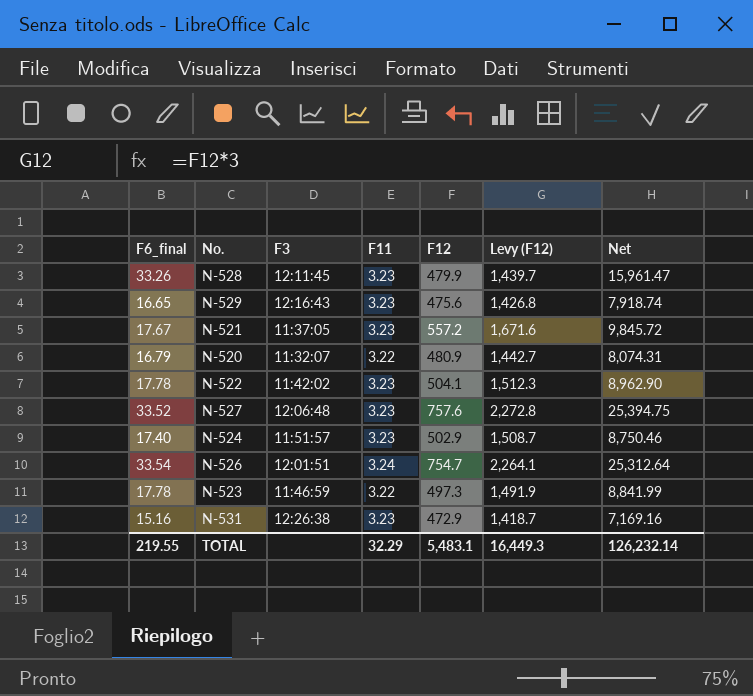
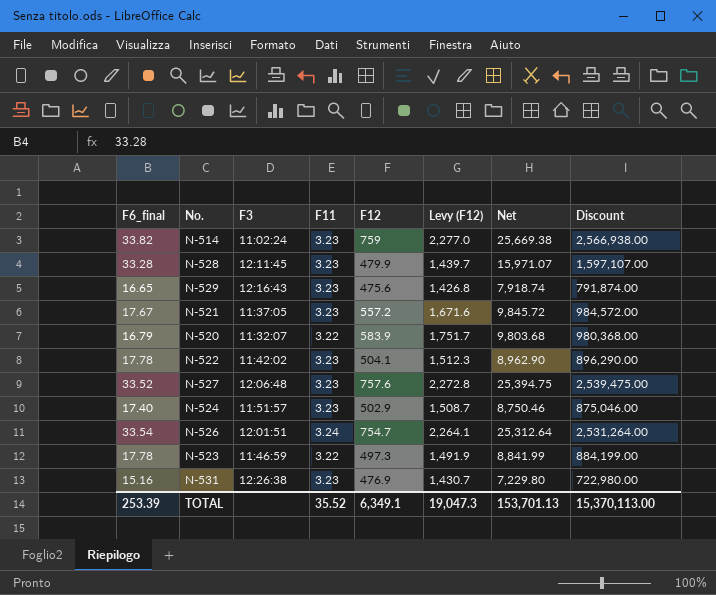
column Discount | formula: none -> [Net] * 100
row N-514: none -> 33.82 | 11:02:24 | 3.23 | 759 | 2,277.0 | 25,669.38 | 2,566,938.00
N-528 | F6_final: 33.26 -> 33.28
N-528 | Net: 15,961.47 -> 15,971.07
N-520 | F12: 480.9 -> 583.9
N-520 | Levy (F12): 1,442.7 -> 1,751.7
N-520 | Net: 8,074.31 -> 9,803.68
N-531 | F12: 472.9 -> 476.9
N-531 | Levy (F12): 1,418.7 -> 1,430.7
N-531 | Net: 7,169.16 -> 7,229.80
TOTAL | F6_final: 219.55 -> 253.39
TOTAL | F11: 32.29 -> 35.52
TOTAL | F12: 5,483.1 -> 6,349.1
TOTAL | Levy (F12): 16,449.3 -> 19,047.3
TOTAL | Net: 126,232.14 -> 153,701.13

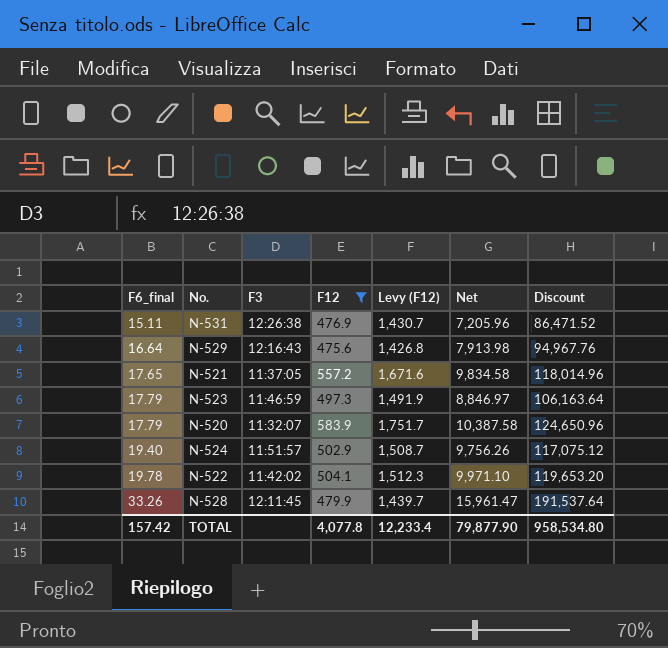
filter: none -> F12 <= 583.9
row order: none -> F6_final ascending
column F11 | position: 4 -> none
column Discount | formula: [Net] * 100 -> [Net] * 12
N-531 | F6_final: 15.16 -> 15.11
N-531 | Net: 7,229.80 -> 7,205.96
N-529 | F6_final: 16.65 -> 16.64
N-529 | Net: 7,918.74 -> 7,913.98
N-521 | F6_final: 17.67 -> 17.65
N-521 | Net: 9,845.72 -> 9,834.58
N-523 | F6_final: 17.78 -> 17.79
N-523 | Net: 8,841.99 -> 8,846.97
N-520 | F6_final: 16.79 -> 17.79
N-520 | Net: 9,803.68 -> 10,387.58
N-524 | F6_final: 17.40 -> 19.40
N-524 | Net: 8,750.46 -> 9,756.26
N-522 | F6_final: 17.78 -> 19.78
N-522 | Net: 8,962.90 -> 9,971.10
N-528 | F6_final: 33.28 -> 33.26
N-528 | Net: 15,971.07 -> 15,961.47
TOTAL | F6_final: 253.39 -> 157.42
TOTAL | F12: 6,349.1 -> 4,077.8
TOTAL | Levy (F12): 19,047.3 -> 12,233.4
TOTAL | Net: 153,701.13 -> 79,877.90
TOTAL | Discount: 15,370,113.00 -> 958,534.80

